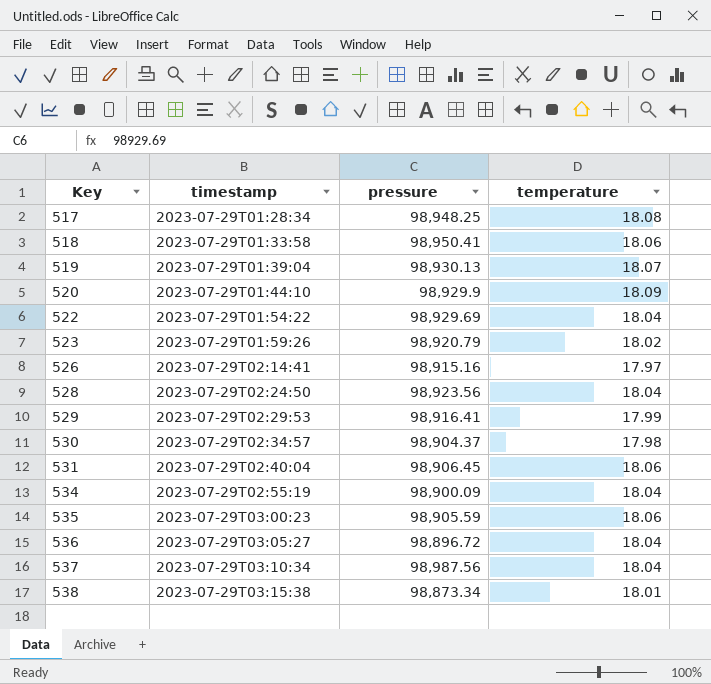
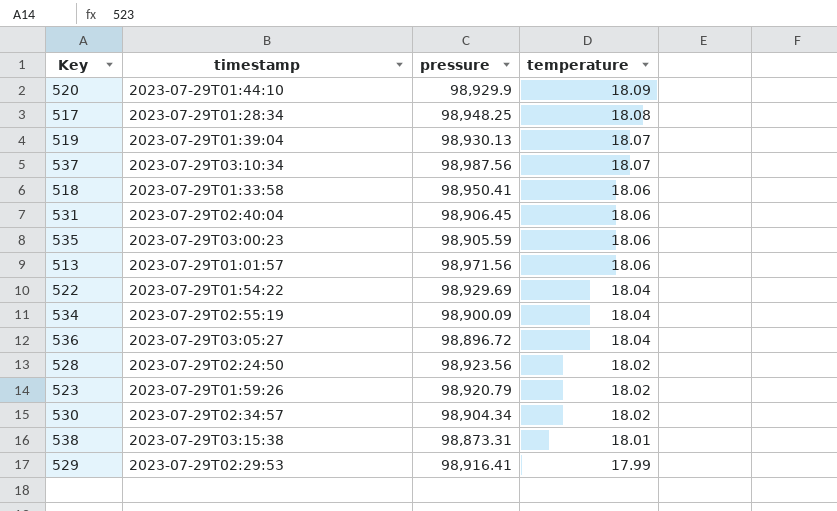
row order: Key ascending -> temperature descending
row 526: 2023-07-29T02:14:41 | 98,915.16 | 17.97 -> none
537 | temperature: 18.04 -> 18.07
row 513: none -> 2023-07-29T01:01:57 | 98,971.56 | 18.06
528 | temperature: 18.04 -> 18.02
530 | pressure: 98,904.37 -> 98,904.34
530 | temperature: 17.98 -> 18.02
538 | pressure: 98,873.34 -> 98,873.31

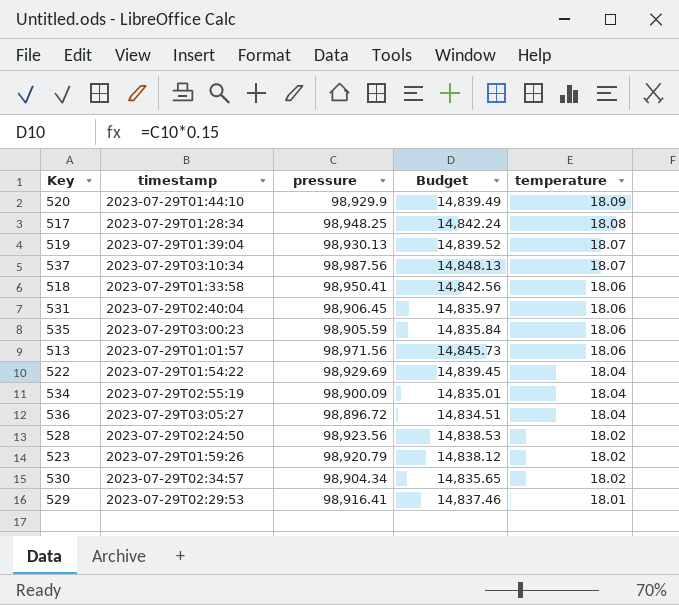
column Budget | formula: none -> [pressure] * 0.15
row 538: 2023-07-29T03:15:38 | 98,873.31 | 18.01 -> none
529 | temperature: 17.99 -> 18.01

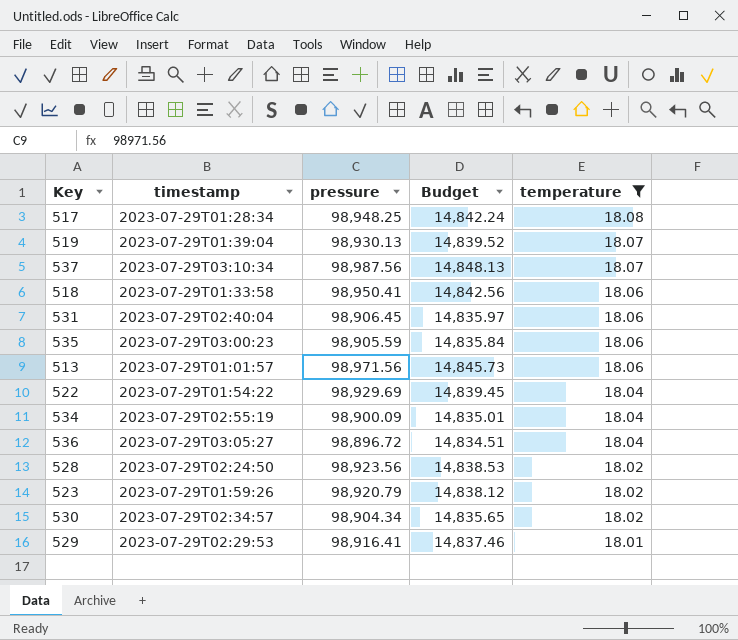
filter: none -> temperature != 18.09

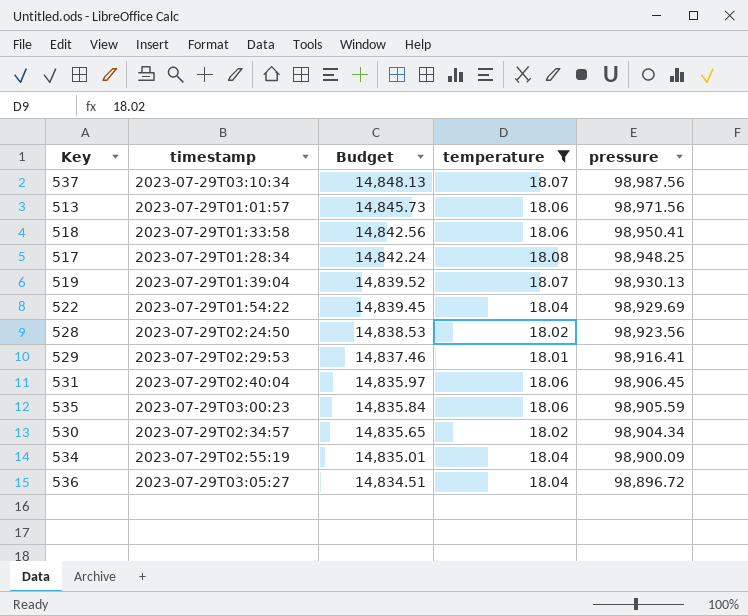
row order: temperature descending -> Budget descending
column pressure | position: 3 -> 5
row 523: 2023-07-29T01:59:26 | 98,920.79 | 14,838.12 | 18.02 -> none

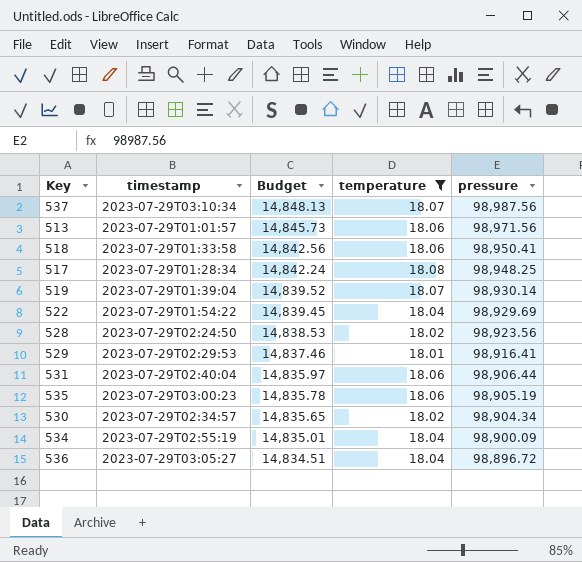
519 | pressure: 98,930.13 -> 98,930.14
531 | pressure: 98,906.45 -> 98,906.44
535 | Budget: 14,835.84 -> 14,835.78
535 | pressure: 98,905.59 -> 98,905.19

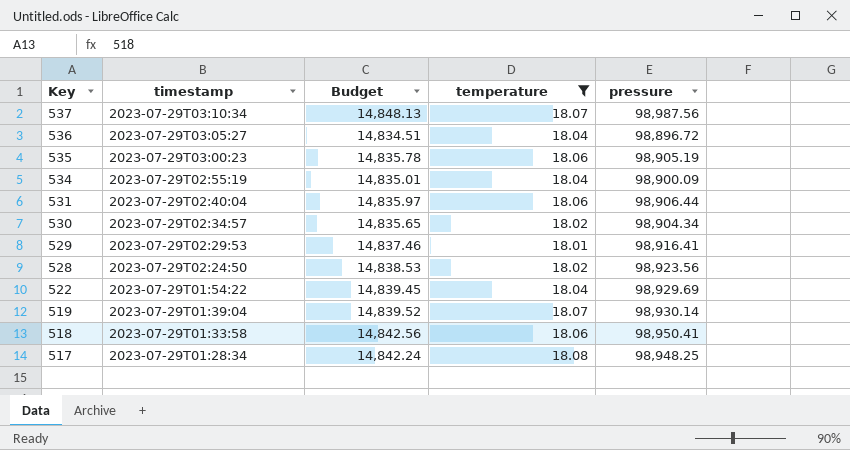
row order: Budget descending -> Key descending
row 513: 2023-07-29T01:01:57 | 14,845.73 | 18.06 | 98,971.56 -> none

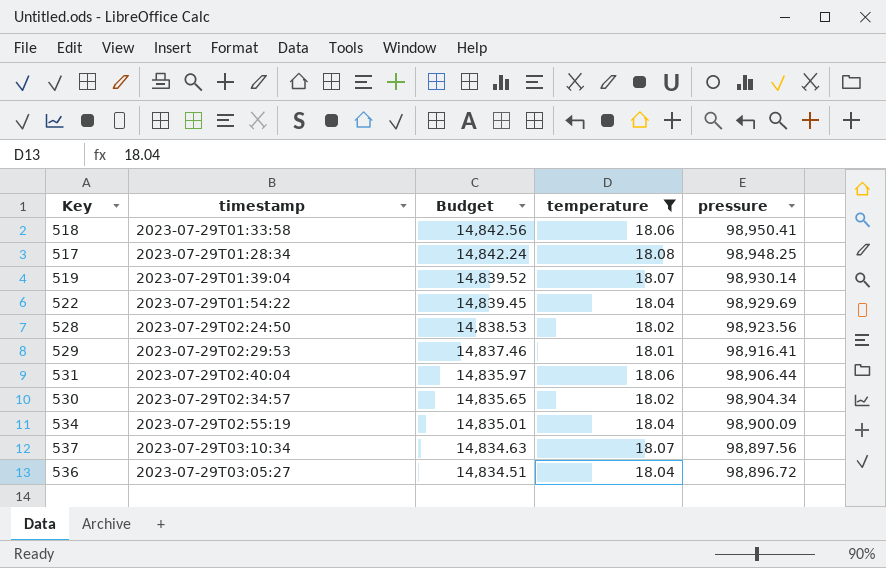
row order: Key descending -> Budget descending
row 535: 2023-07-29T03:00:23 | 14,835.78 | 18.06 | 98,905.19 -> none
537 | Budget: 14,848.13 -> 14,834.63
537 | pressure: 98,987.56 -> 98,897.56

